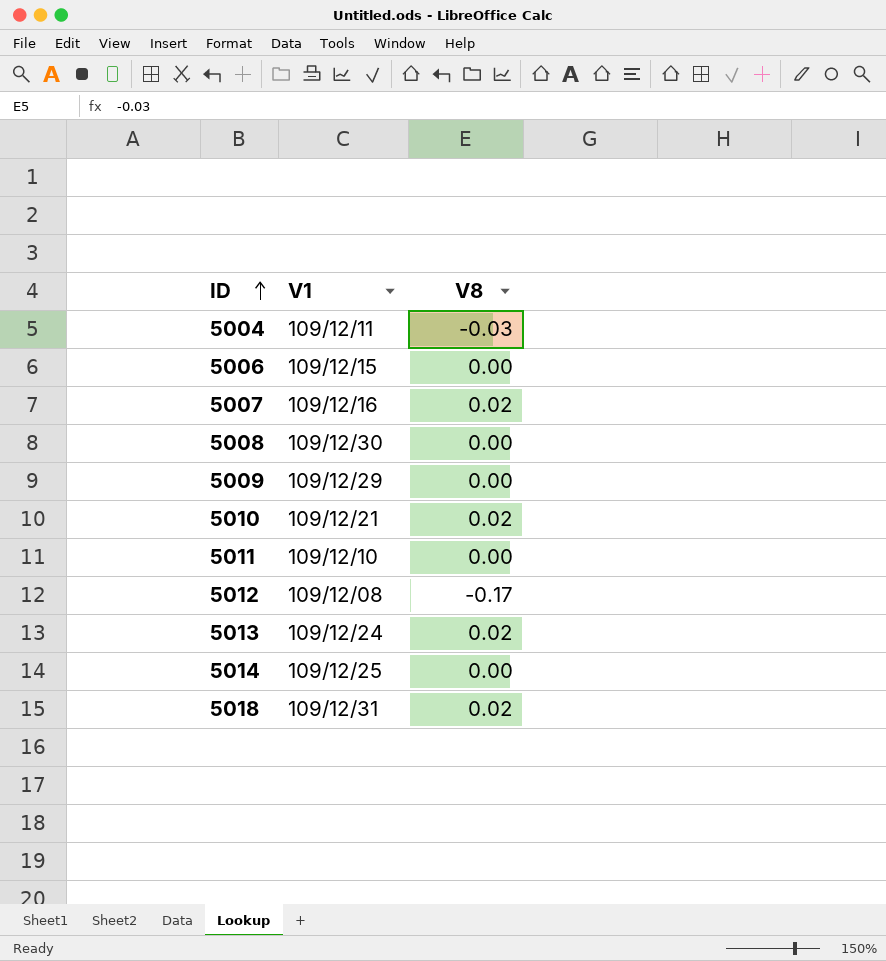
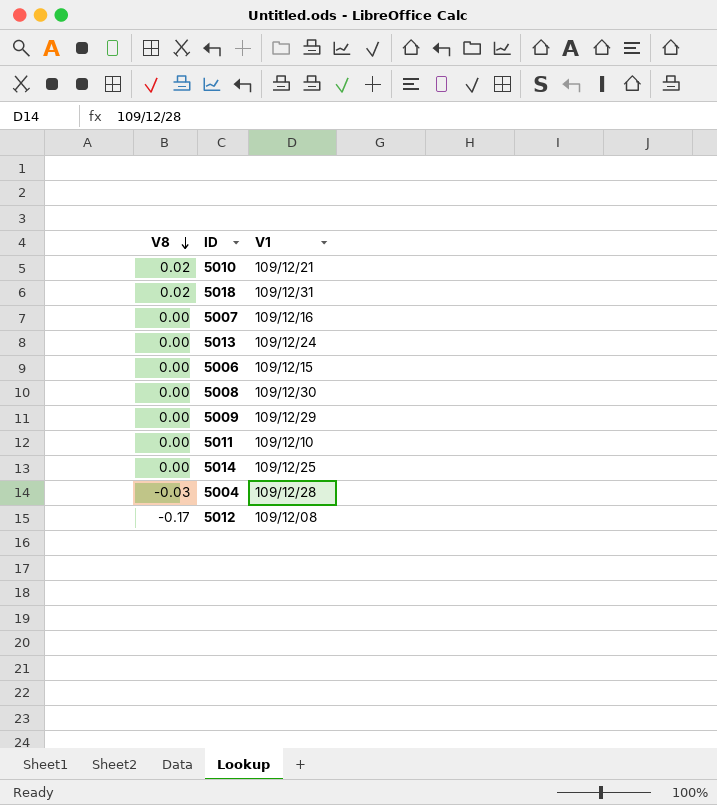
row order: ID ascending -> V8 descending
column V8 | position: 3 -> 1
5007 | V8: 0.02 -> 0.00
5013 | V8: 0.02 -> 0.00
5004 | V1: 109/12/11 -> 109/12/28

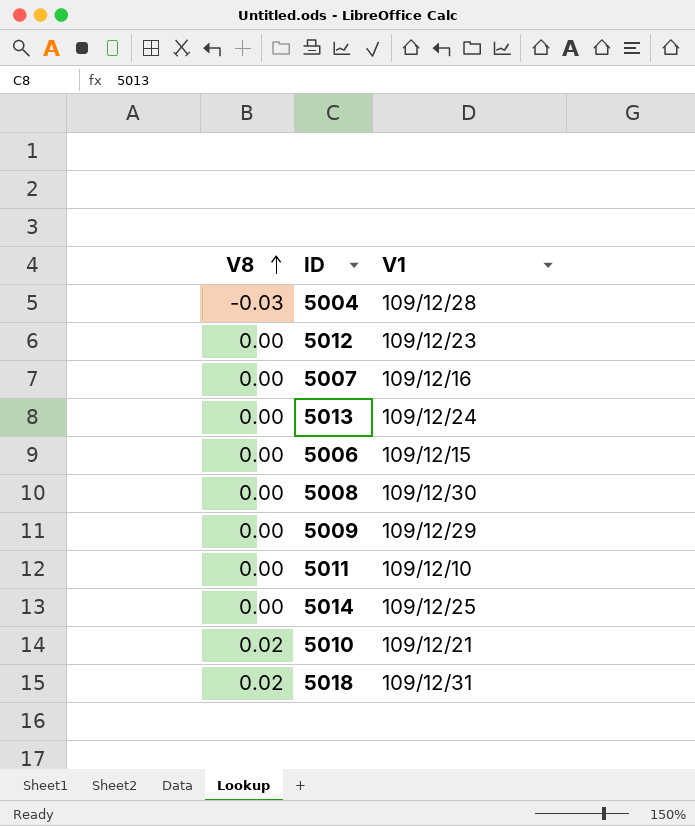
row order: V8 descending -> V8 ascending
5012 | V8: -0.17 -> 0.00
5012 | V1: 109/12/08 -> 109/12/23

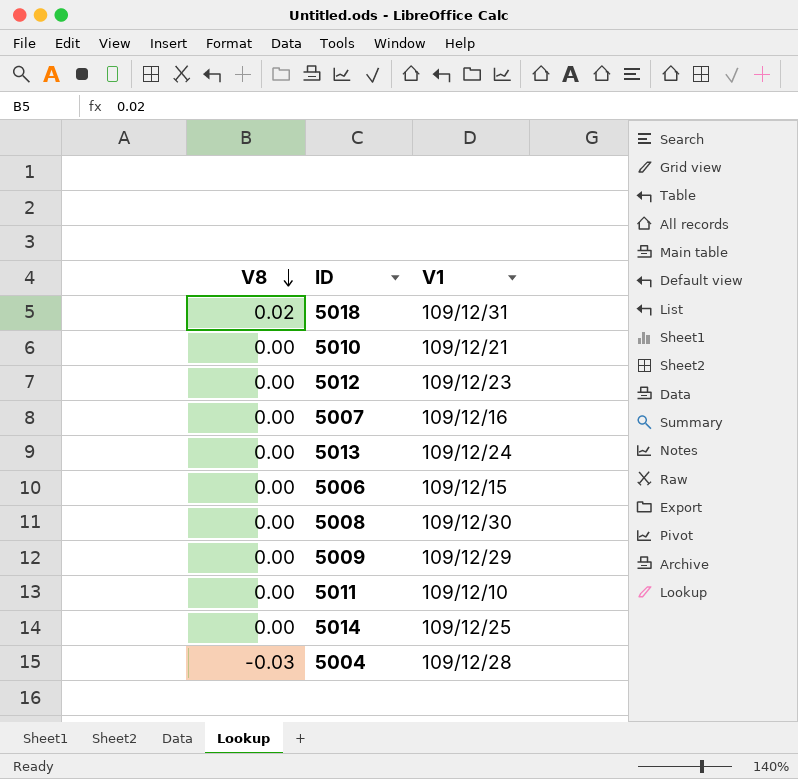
row order: V8 ascending -> V8 descending
5010 | V8: 0.02 -> 0.00

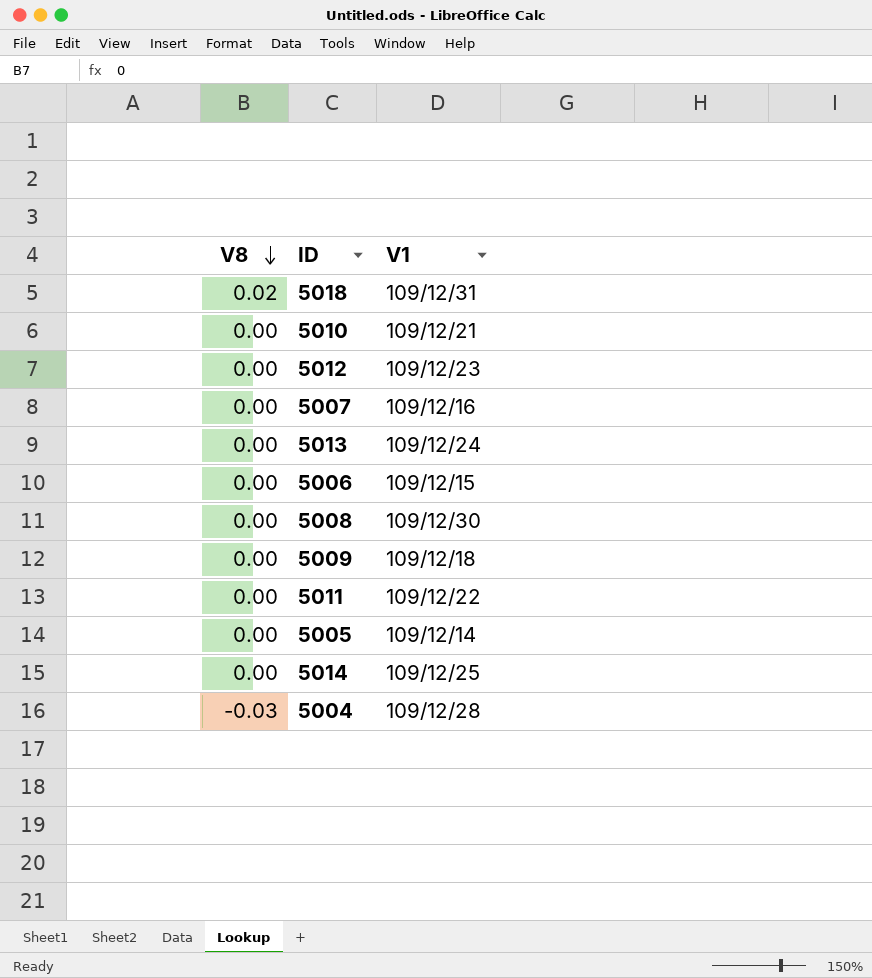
5009 | V1: 109/12/29 -> 109/12/18
5011 | V1: 109/12/10 -> 109/12/22
row 5005: none -> 0.00 | 109/12/14

